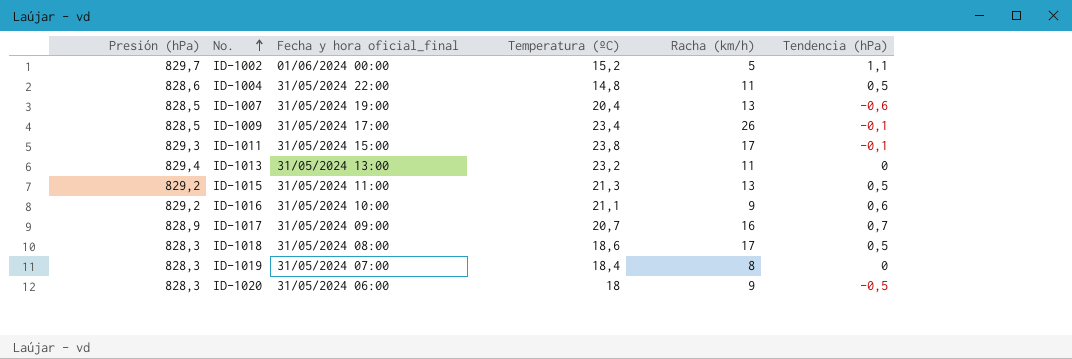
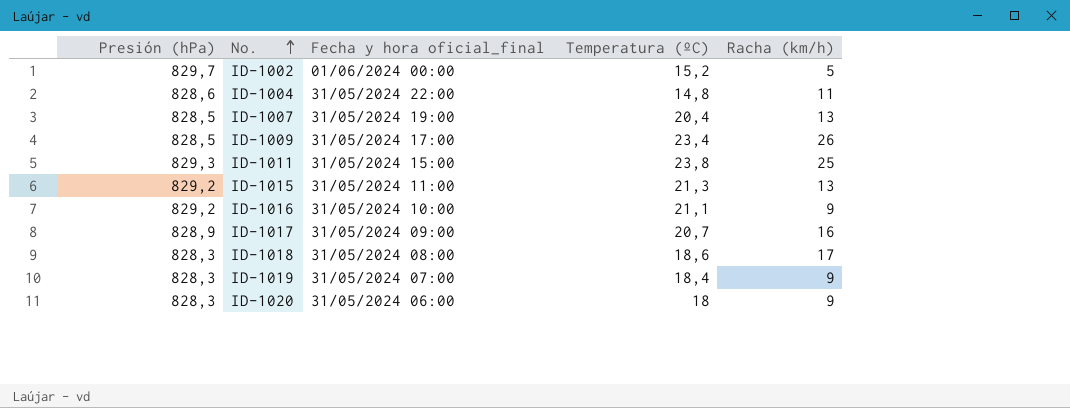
column Tendencia (hPa) | position: 6 -> none
row ID-1013: 829,4 | 31/05/2024 13:00 | 23,2 | 11 | 0 -> none
ID-1011 | Racha (km/h): 17 -> 25
ID-1019 | Racha (km/h): 8 -> 9

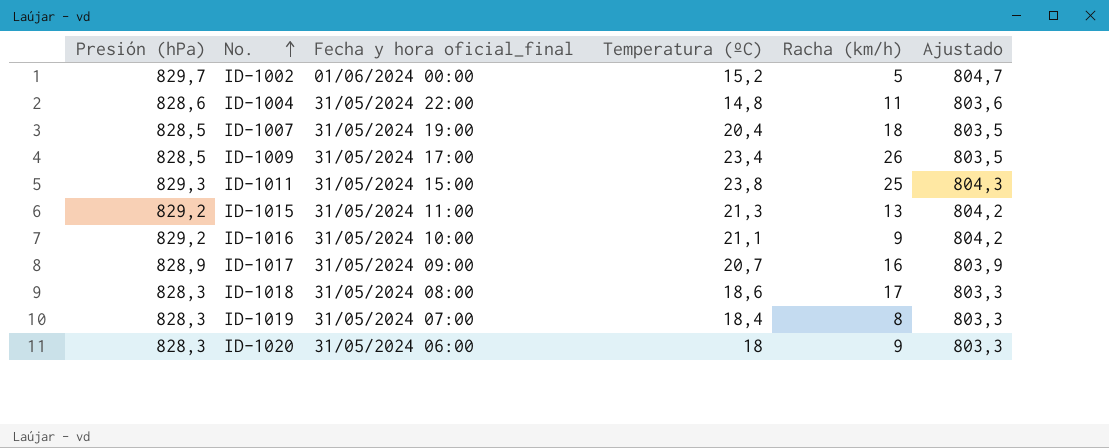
column Ajustado | formula: none -> [Presión (hPa)] - 25
ID-1007 | Racha (km/h): 13 -> 18
ID-1019 | Racha (km/h): 9 -> 8

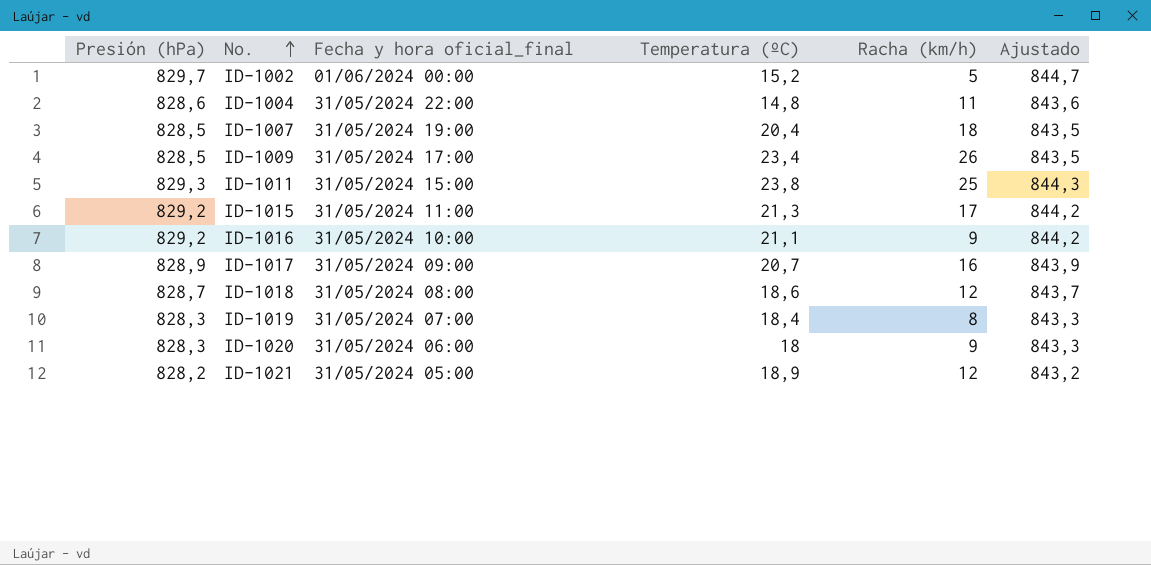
column Ajustado | formula: [Presión (hPa)] - 25 -> [Presión (hPa)] + 15
ID-1015 | Racha (km/h): 13 -> 17
ID-1018 | Presión (hPa): 828,3 -> 828,7
ID-1018 | Racha (km/h): 17 -> 12
row ID-1021: none -> 828,2 | 31/05/2024 05:00 | 18,9 | 12 | 843,2

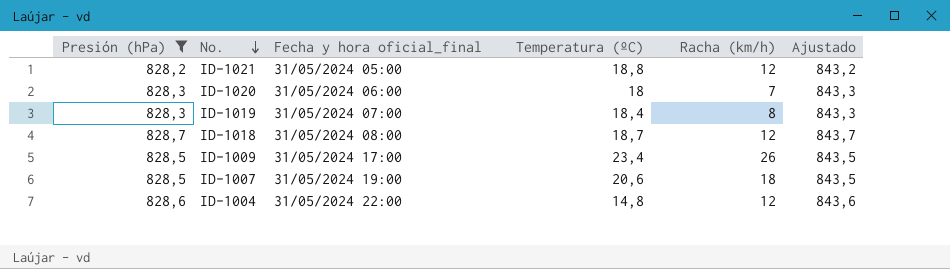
filter: none -> Presión (hPa) <= 828,7
row order: No. ascending -> No. descending
ID-1021 | Temperatura (ºC): 18,9 -> 18,8
ID-1020 | Racha (km/h): 9 -> 7
ID-1018 | Temperatura (ºC): 18,6 -> 18,7
ID-1007 | Temperatura (ºC): 20,4 -> 20,6
ID-1004 | Racha (km/h): 11 -> 12

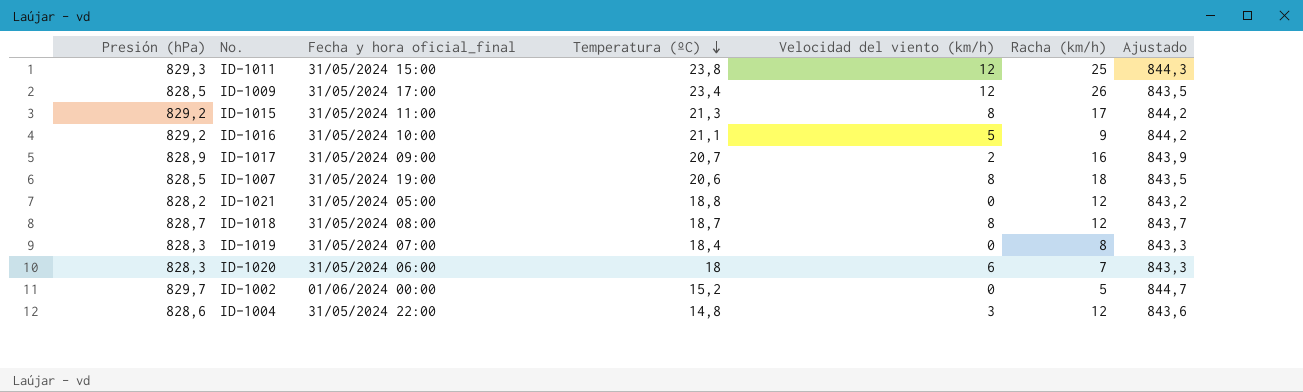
filter: Presión (hPa) <= 828,7 -> none
row order: No. descending -> Temperatura (ºC) descending
column Velocidad del viento (km/h) | position: none -> 5

